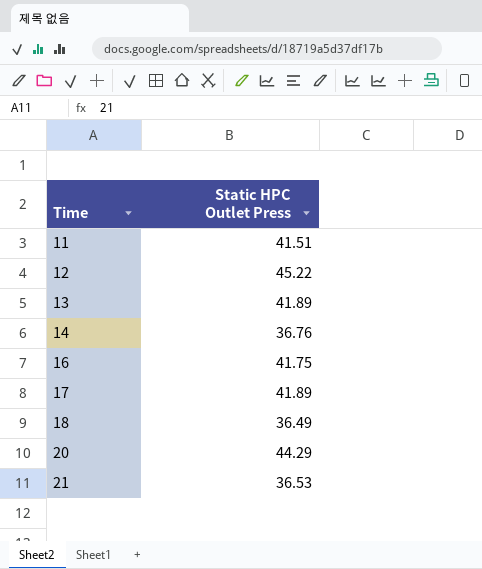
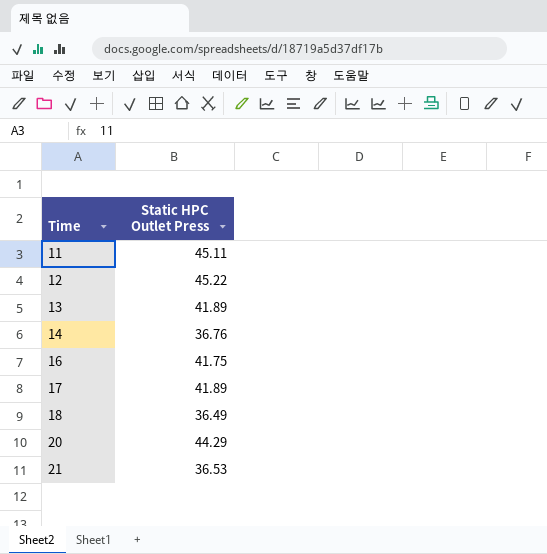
11 | Static HPC Outlet Press: 41.51 -> 45.11

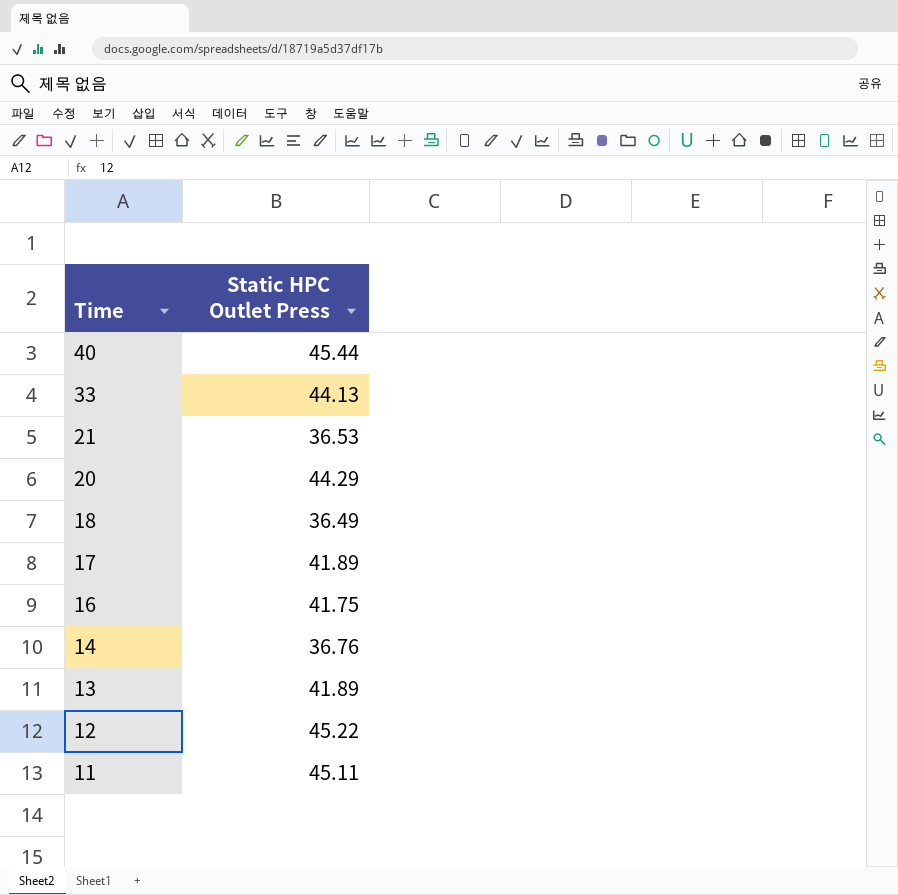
row order: Time ascending -> Time descending
row 40: none -> 45.44
row 33: none -> 44.13

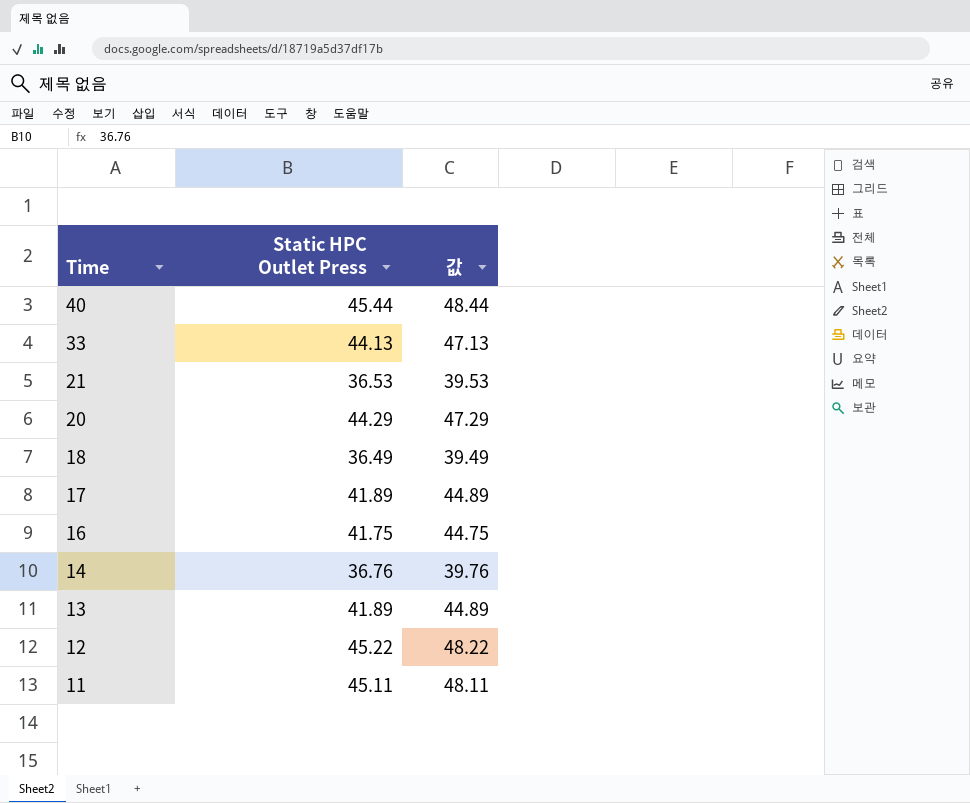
column 값 | formula: none -> [Static HPC Outlet Press] + 3

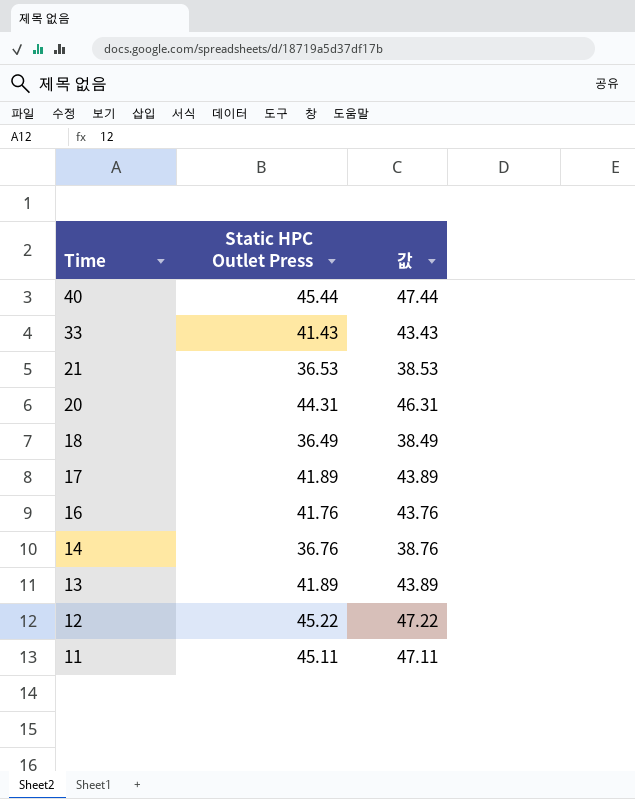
column 값 | formula: [Static HPC Outlet Press] + 3 -> [Static HPC Outlet Press] + 2
33 | Static HPC Outlet Press: 44.13 -> 41.43
20 | Static HPC Outlet Press: 44.29 -> 44.31
16 | Static HPC Outlet Press: 41.75 -> 41.76

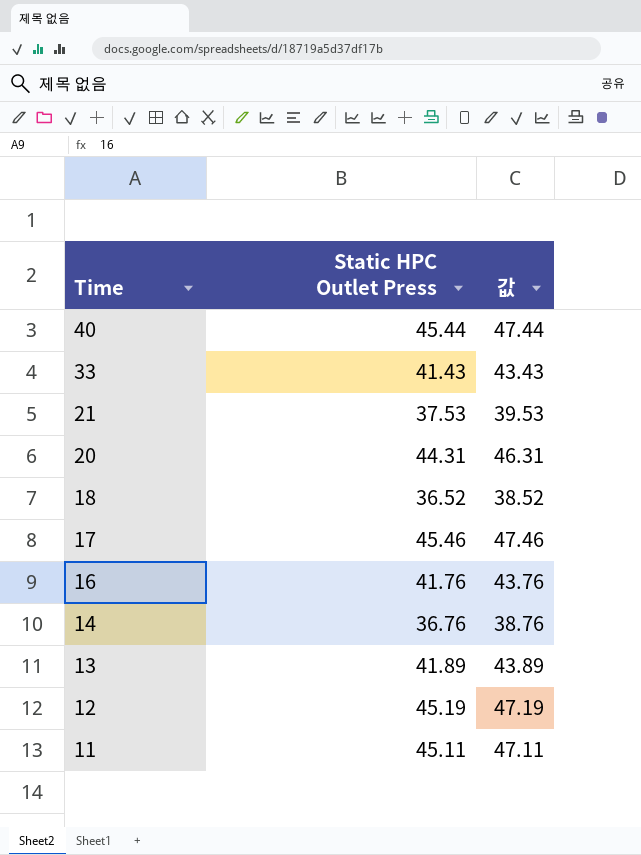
21 | Static HPC Outlet Press: 36.53 -> 37.53
21 | 값: 38.53 -> 39.53
18 | Static HPC Outlet Press: 36.49 -> 36.52
18 | 값: 38.49 -> 38.52
17 | Static HPC Outlet Press: 41.89 -> 45.46
17 | 값: 43.89 -> 47.46
12 | Static HPC Outlet Press: 45.22 -> 45.19
12 | 값: 47.22 -> 47.19

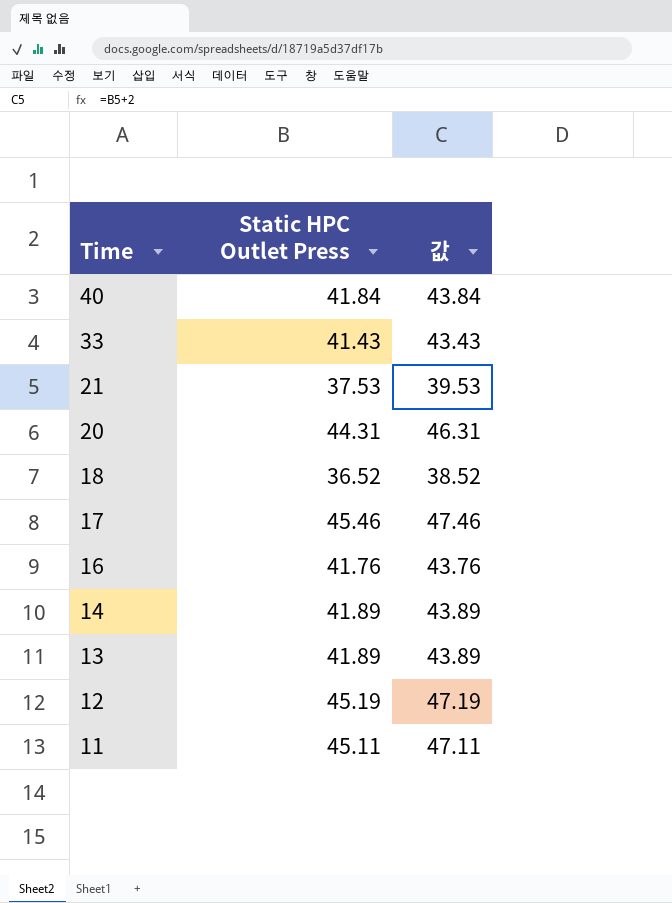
40 | Static HPC Outlet Press: 45.44 -> 41.84
40 | 값: 47.44 -> 43.84
14 | Static HPC Outlet Press: 36.76 -> 41.89
14 | 값: 38.76 -> 43.89

